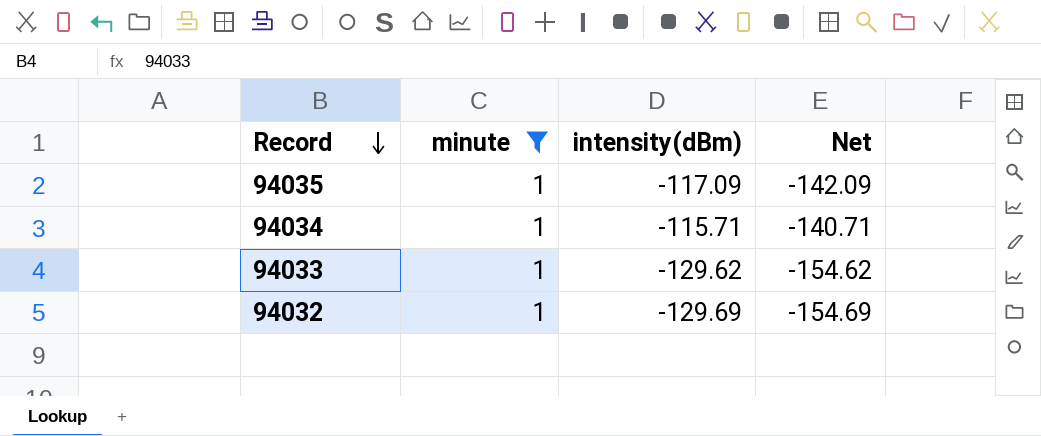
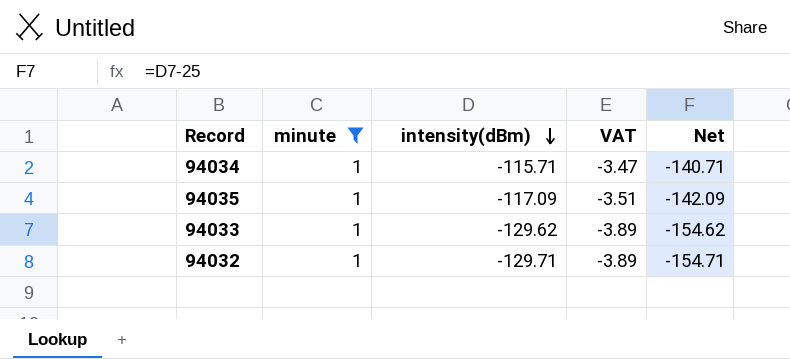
row order: Record descending -> intensity(dBm) descending
column VAT | formula: none -> [intensity(dBm)] * 0.03
94032 | intensity(dBm): -129.69 -> -129.71
94032 | Net: -154.69 -> -154.71

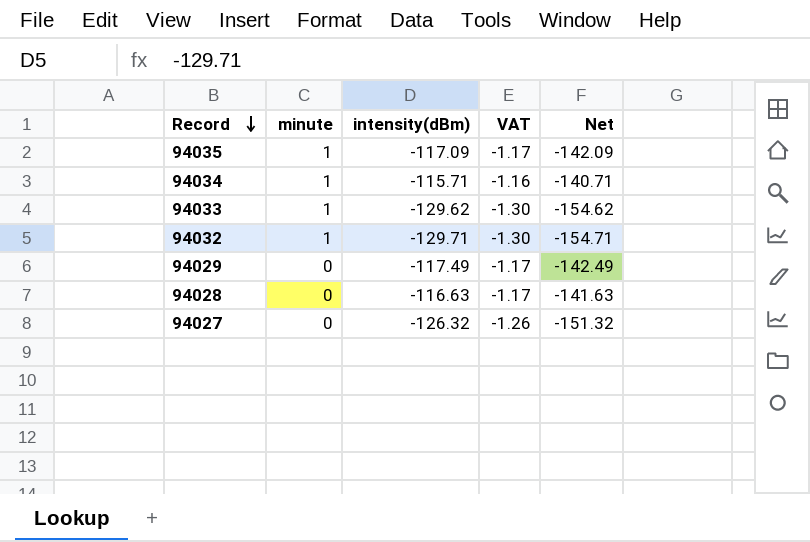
filter: minute = 1 -> none
row order: intensity(dBm) descending -> Record descending
column VAT | formula: [intensity(dBm)] * 0.03 -> [intensity(dBm)] * 0.01

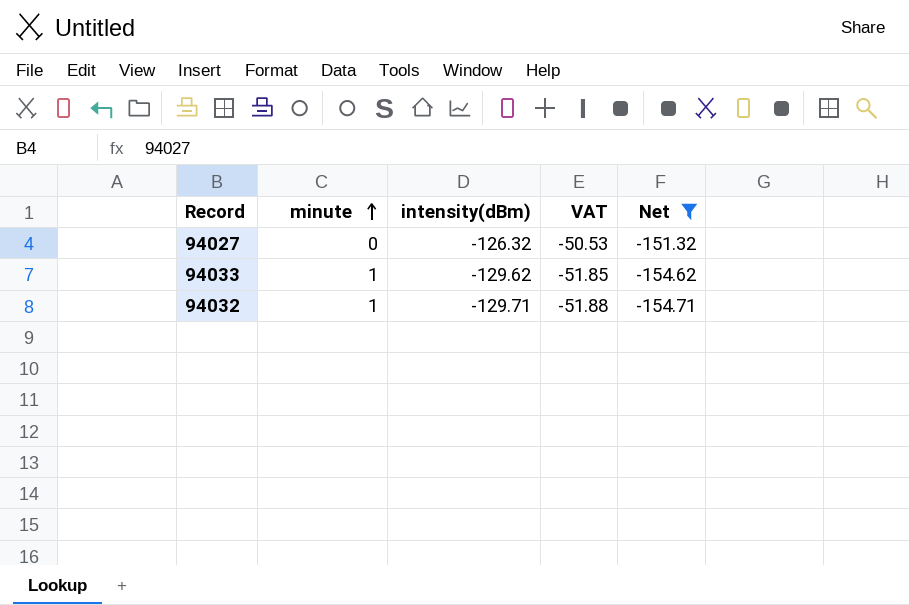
filter: none -> Net <= -151.32
row order: Record descending -> minute ascending
column VAT | formula: [intensity(dBm)] * 0.01 -> [intensity(dBm)] * 0.4

